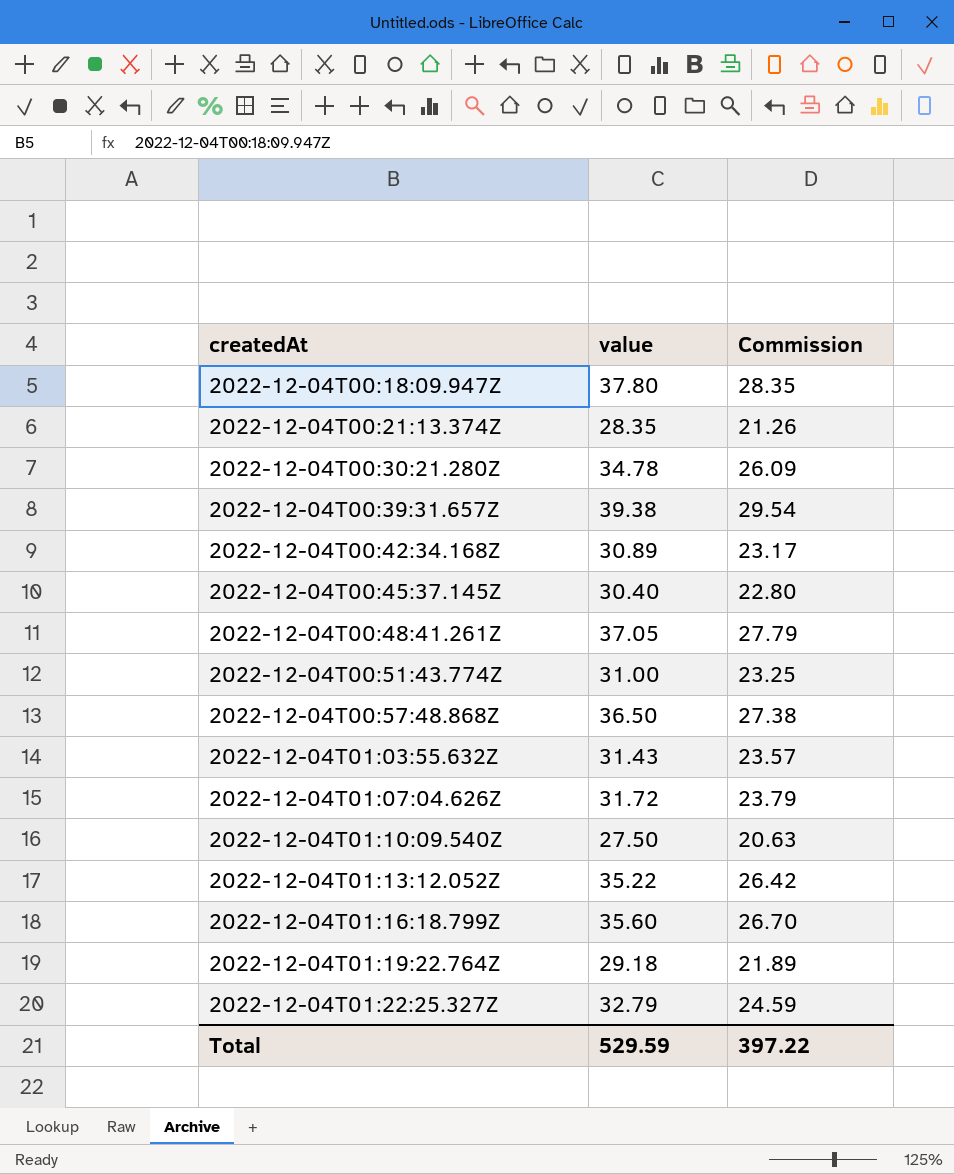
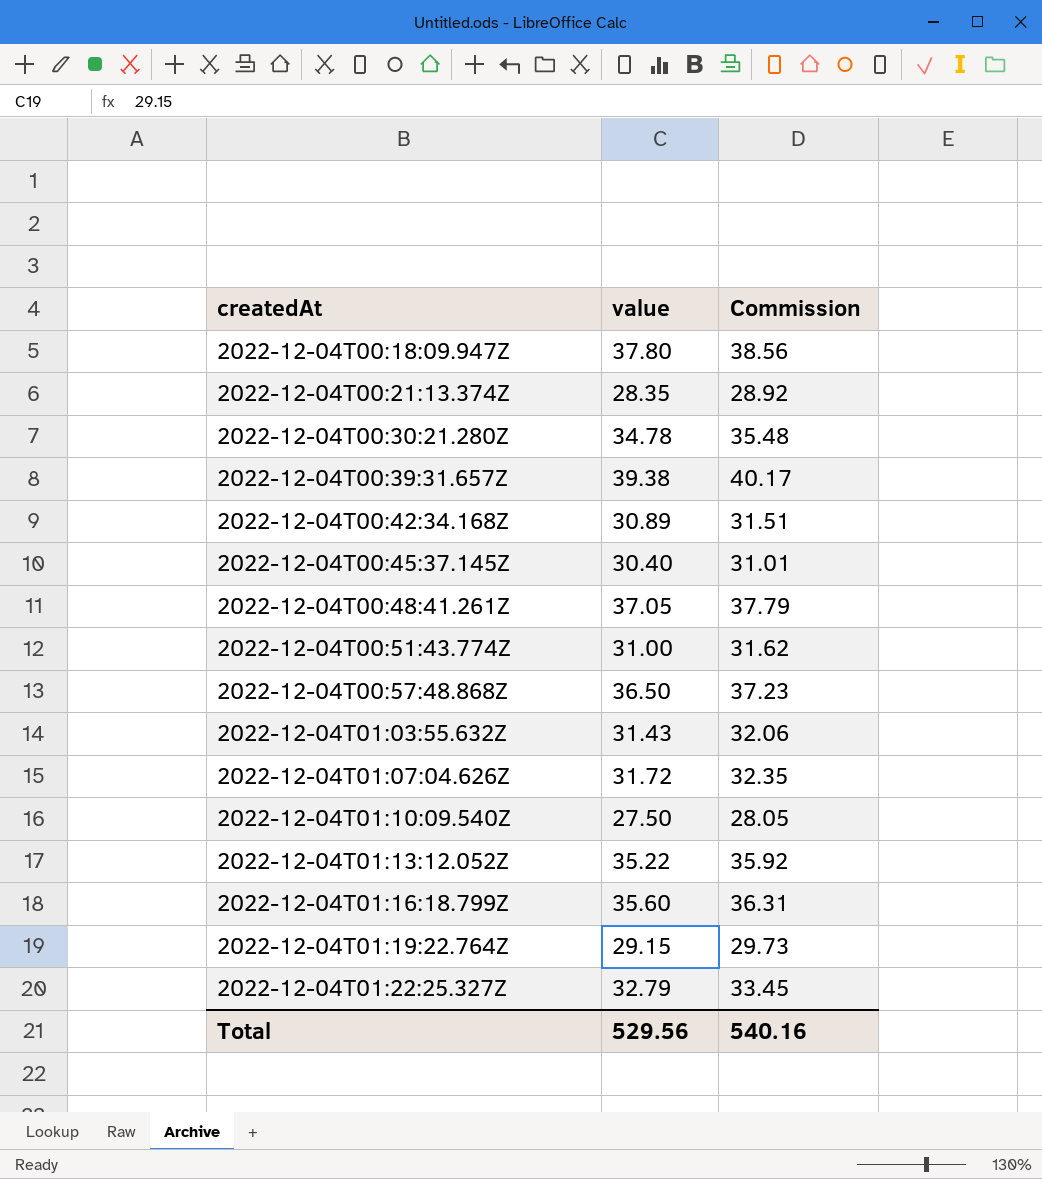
column Commission | formula: [value] * 0.75 -> [value] * 1.02
2022-12-04T01:19:22.764Z | value: 29.18 -> 29.15
Total | value: 529.59 -> 529.56
Total | Commission: 397.22 -> 540.16

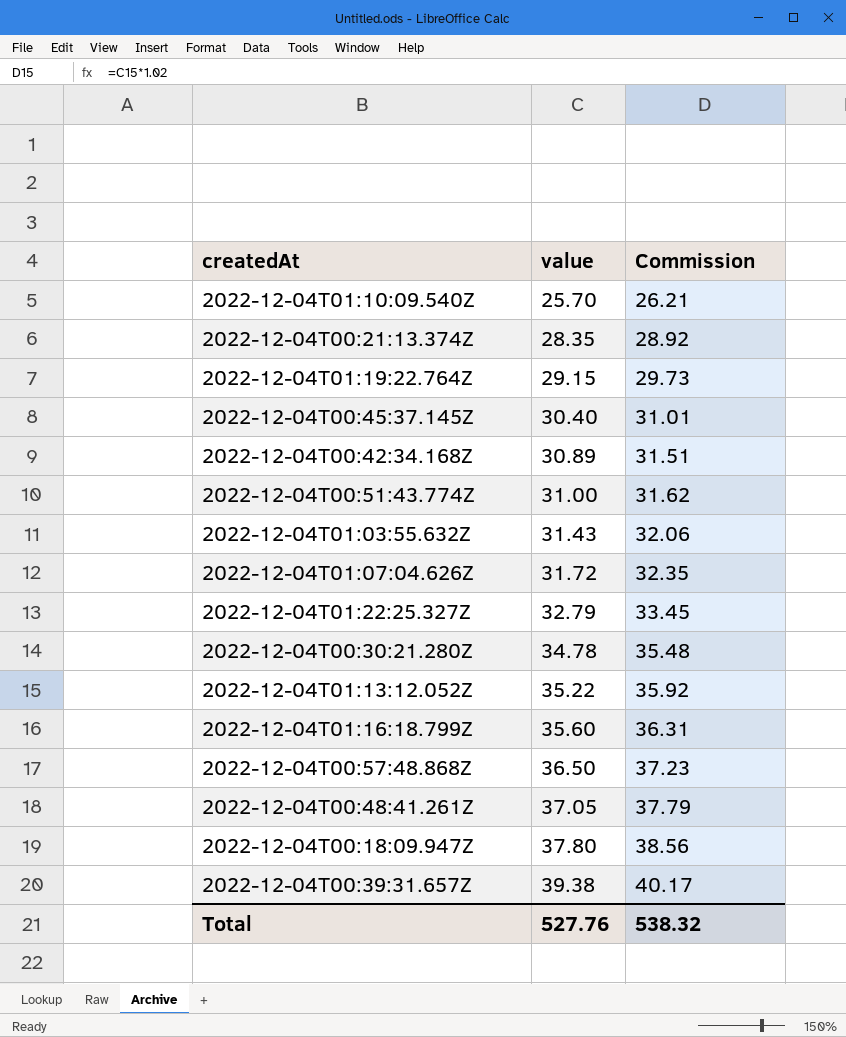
row order: createdAt ascending -> value ascending
2022-12-04T01:10:09.540Z | value: 27.50 -> 25.70
2022-12-04T01:10:09.540Z | Commission: 28.05 -> 26.21
Total | value: 529.56 -> 527.76
Total | Commission: 540.16 -> 538.32

